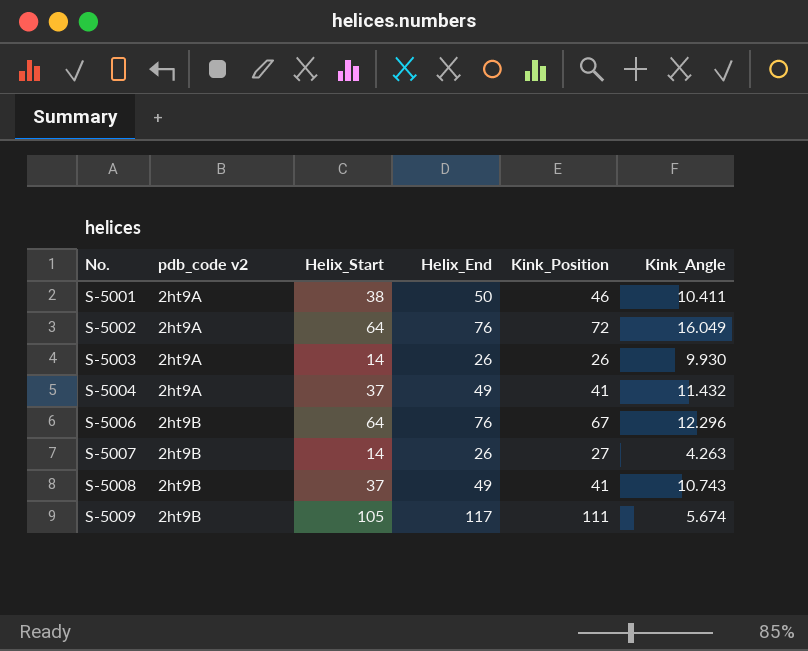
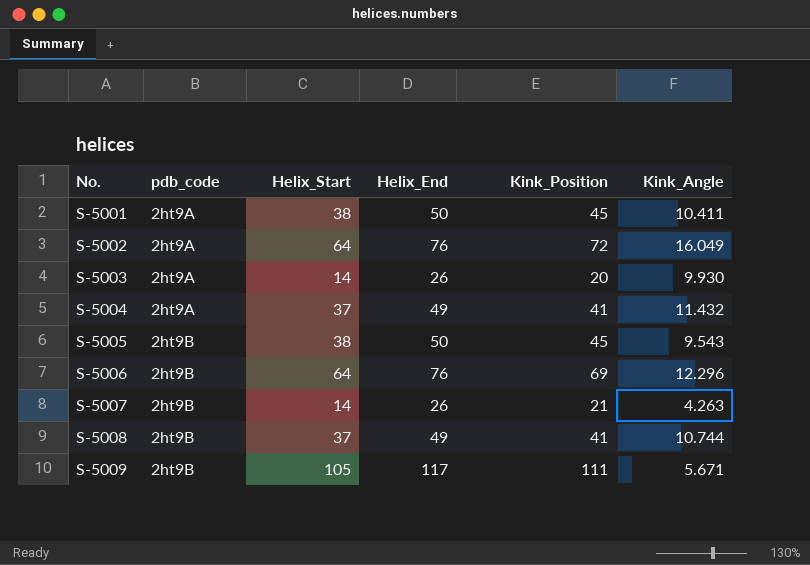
column name: pdb_code v2 -> pdb_code
S-5001 | Kink_Position: 46 -> 45
S-5003 | Kink_Position: 26 -> 20
row S-5005: none -> 2ht9B | 38 | 50 | 45 | 9.543
S-5006 | Kink_Position: 67 -> 69
S-5007 | Kink_Position: 27 -> 21
S-5008 | Kink_Angle: 10.743 -> 10.744
S-5009 | Kink_Angle: 5.674 -> 5.671

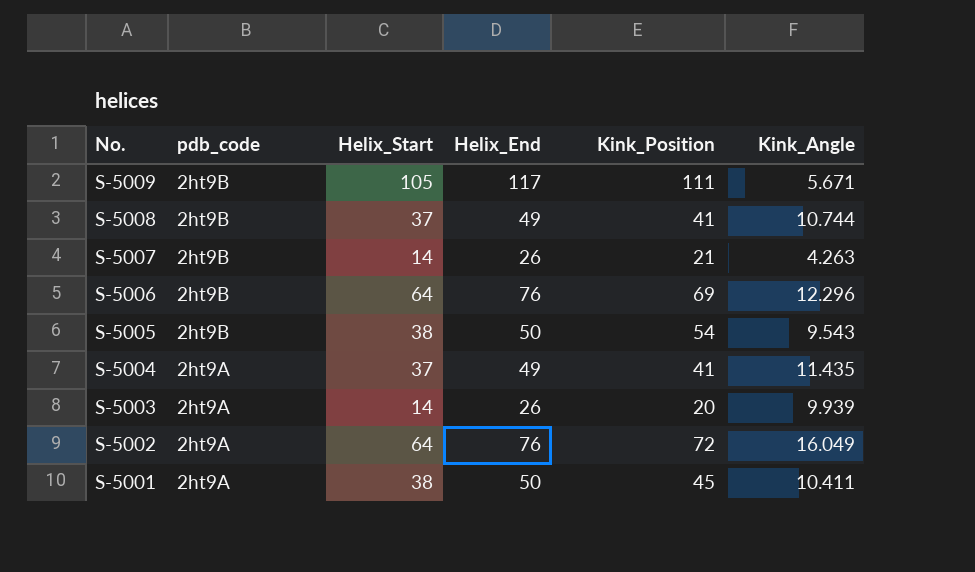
row order: No. ascending -> No. descending
S-5005 | Kink_Position: 45 -> 54
S-5004 | Kink_Angle: 11.432 -> 11.435
S-5003 | Kink_Angle: 9.930 -> 9.939

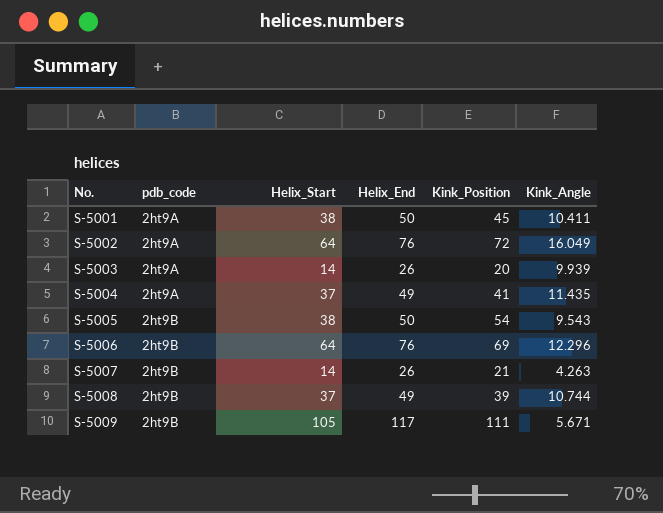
row order: No. descending -> No. ascending
S-5008 | Kink_Position: 41 -> 39

